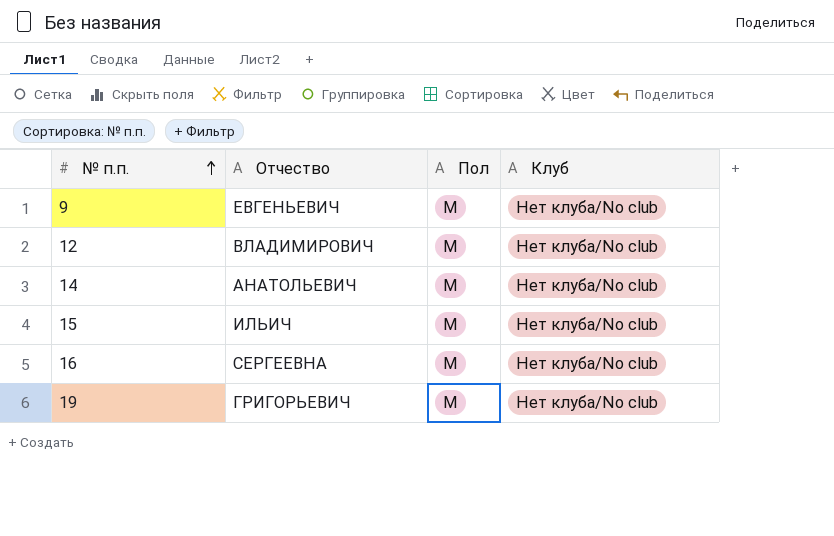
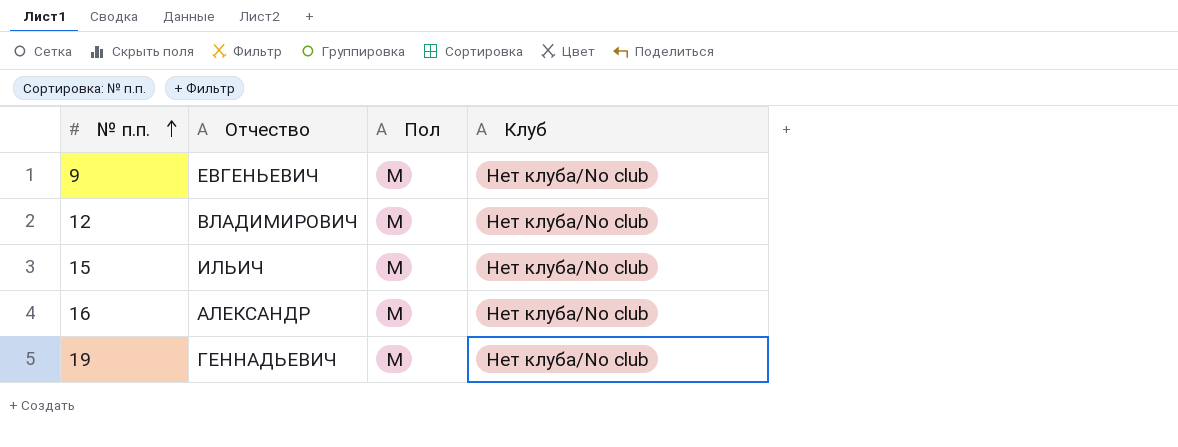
row 14: АНАТОЛЬЕВИЧ | М | Нет клуба/No club -> none
16 | Отчество: СЕРГЕЕВНА -> АЛЕКСАНДР
19 | Отчество: ГРИГОРЬЕВИЧ -> ГЕННАДЬЕВИЧ

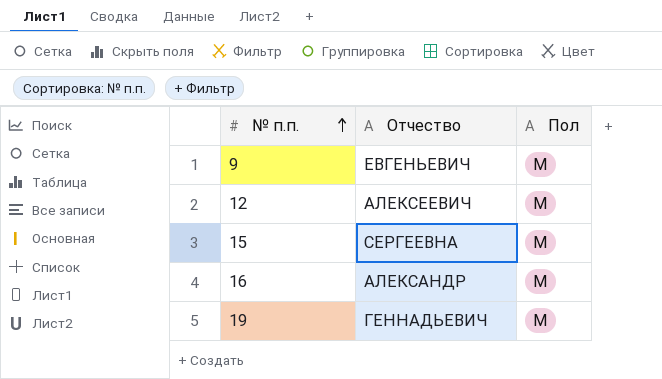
column Клуб | position: 4 -> none
12 | Отчество: ВЛАДИМИРОВИЧ -> АЛЕКСЕЕВИЧ
15 | Отчество: ИЛЬИЧ -> СЕРГЕЕВНА

